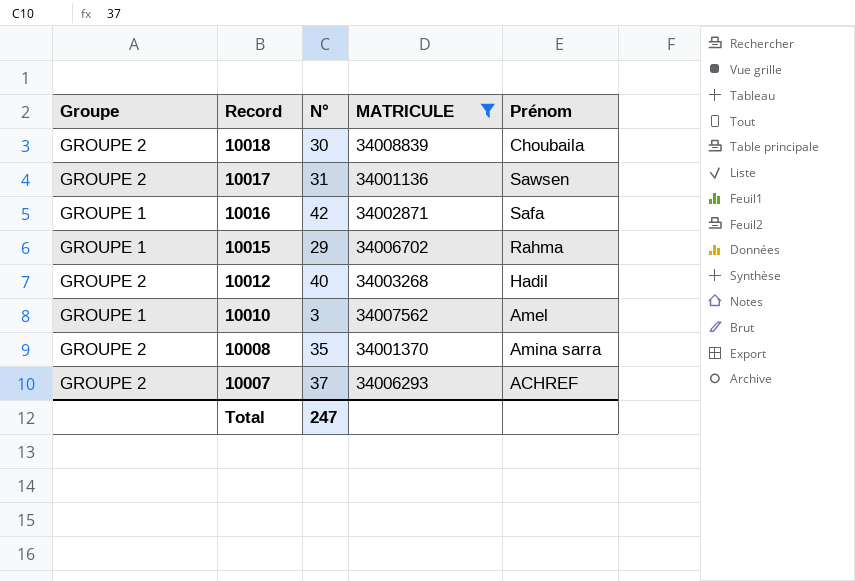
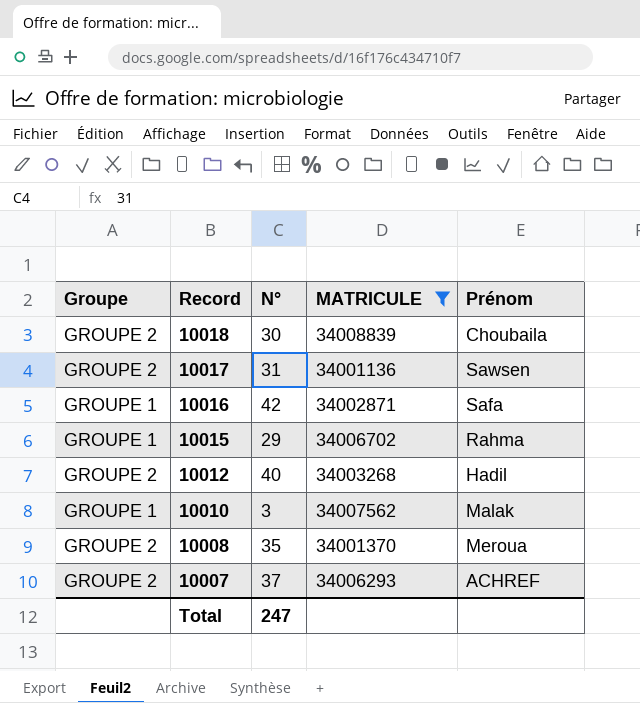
10010 | Prénom: Amel -> Malak
10008 | Prénom: Amina sarra -> Meroua

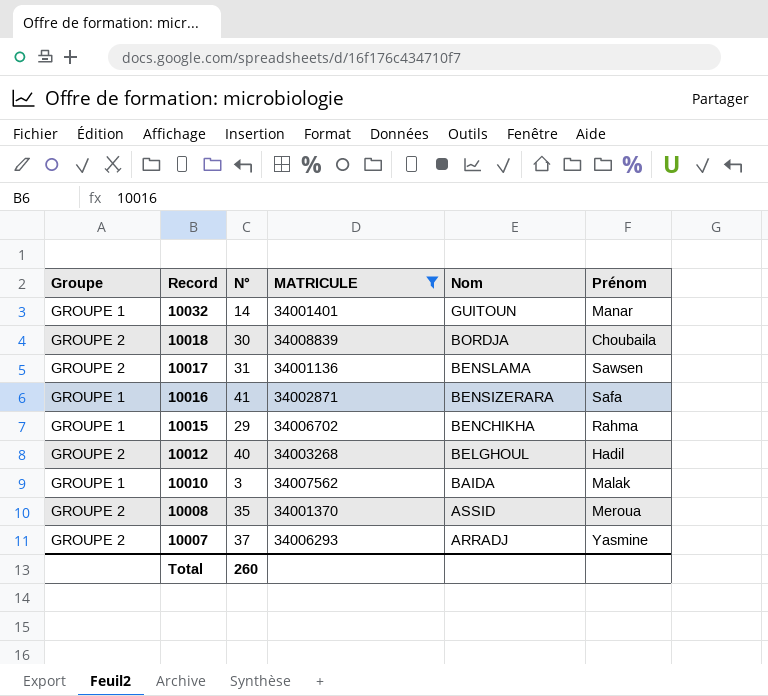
column Nom | position: none -> 5
row 10032: none -> GROUPE 1 | 14 | 34001401 | GUITOUN | Manar
10016 | N°: 42 -> 41
10007 | Prénom: ACHREF -> Yasmine
Total | N°: 247 -> 260

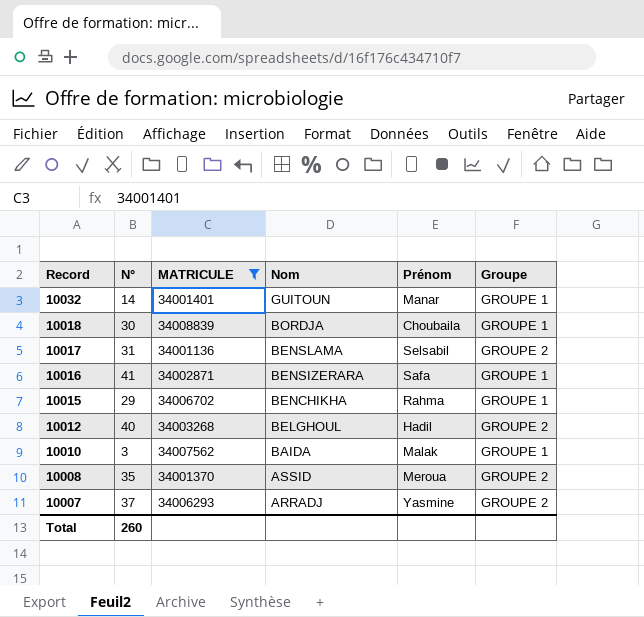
column Groupe | position: 1 -> 6
10018 | Groupe: GROUPE 2 -> GROUPE 1
10017 | Prénom: Sawsen -> Selsabil

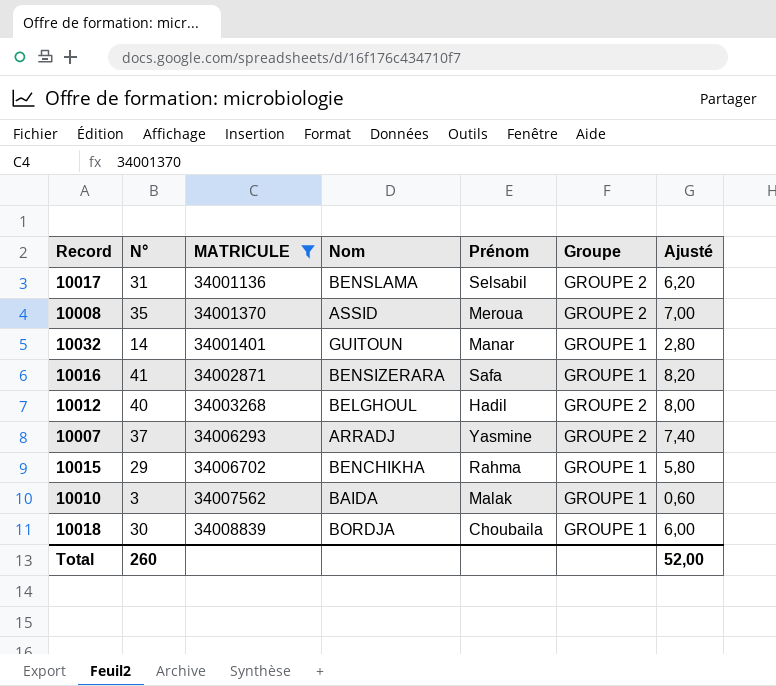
row order: Record descending -> MATRICULE ascending
column Ajusté | formula: none -> [N°] * 0,2

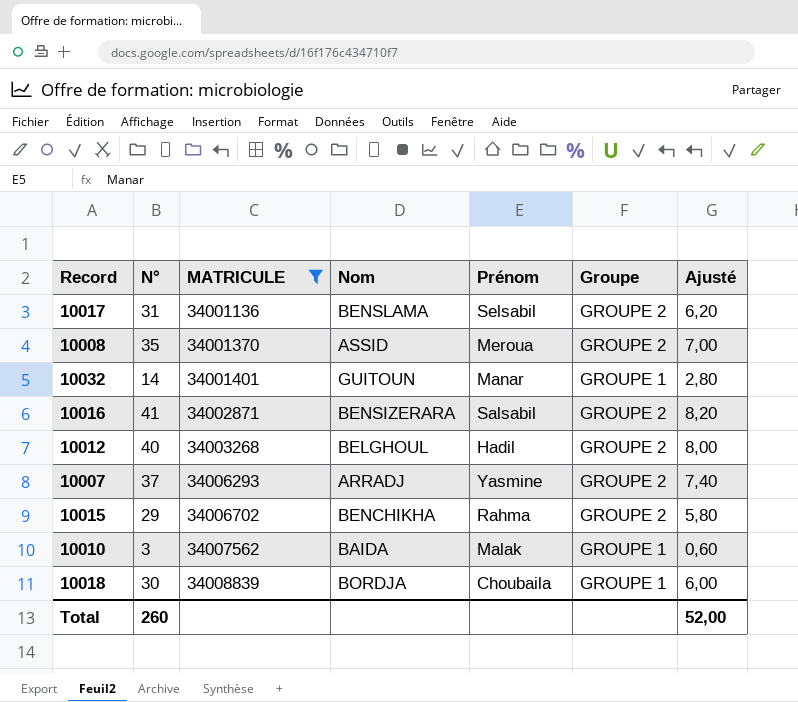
10016 | Prénom: Safa -> Salsabil
10016 | Groupe: GROUPE 1 -> GROUPE 2
10015 | Groupe: GROUPE 1 -> GROUPE 2

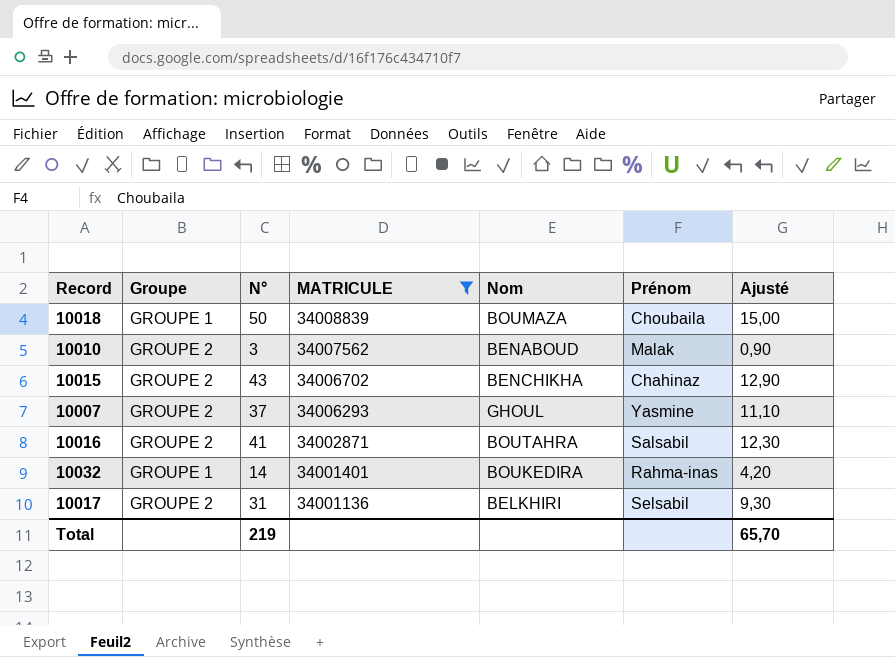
row order: MATRICULE ascending -> MATRICULE descending
column Groupe | position: 6 -> 2
column Ajusté | formula: [N°] * 0,2 -> [N°] * 0,3
row 10008: 35 | 34001370 | ASSID | Meroua | GROUPE 2 | 7,00 -> none
row 10012: 40 | 34003268 | BELGHOUL | Hadil | GROUPE 2 | 8,00 -> none
10018 | N°: 30 -> 50
10018 | Nom: BORDJA -> BOUMAZA
10010 | Groupe: GROUPE 1 -> GROUPE 2
10010 | Nom: BAIDA -> BENABOUD
10015 | N°: 29 -> 43
10015 | Prénom: Rahma -> Chahinaz
10007 | Nom: ARRADJ -> GHOUL
10016 | Nom: BENSIZERARA -> BOUTAHRA
10032 | Nom: GUITOUN -> BOUKEDIRA
10032 | Prénom: Manar -> Rahma-inas
10017 | Nom: BENSLAMA -> BELKHIRI
Total | N°: 260 -> 219
Total | Ajusté: 52,00 -> 65,70

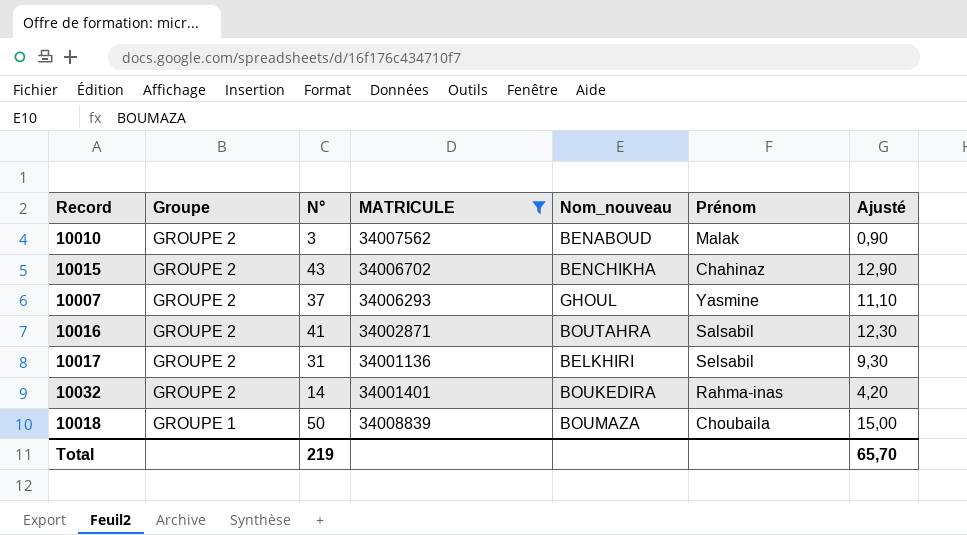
row order: MATRICULE descending -> Groupe descending
column name: Nom -> Nom_nouveau
10032 | Groupe: GROUPE 1 -> GROUPE 2

